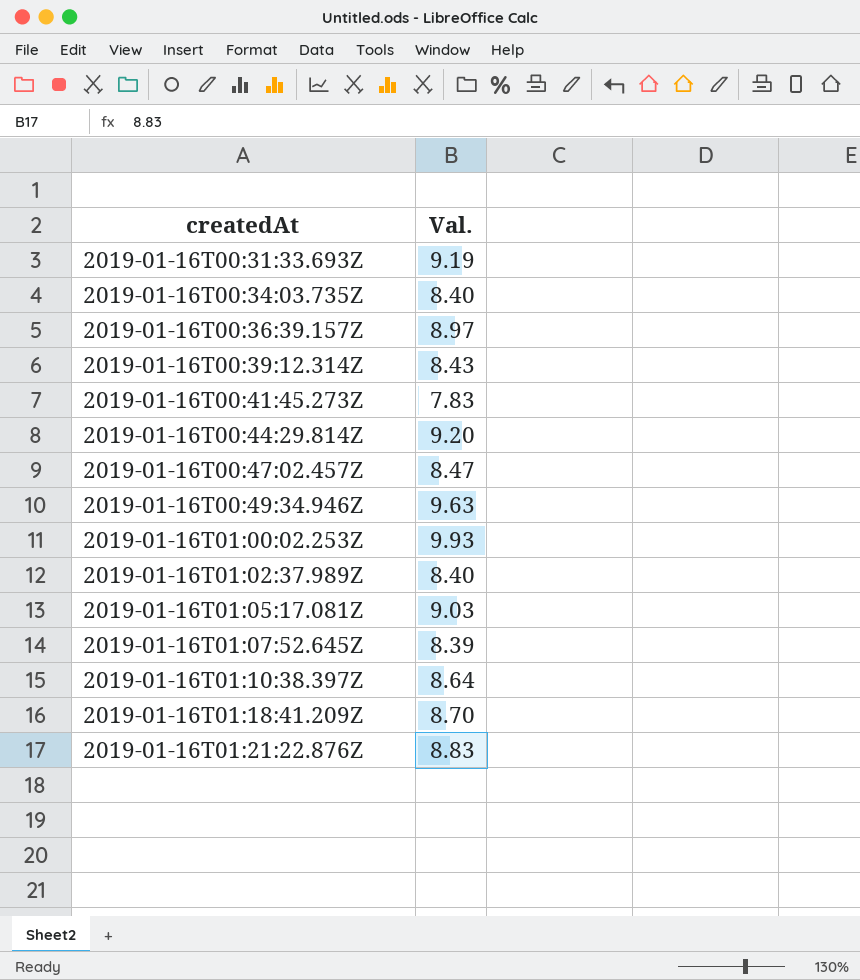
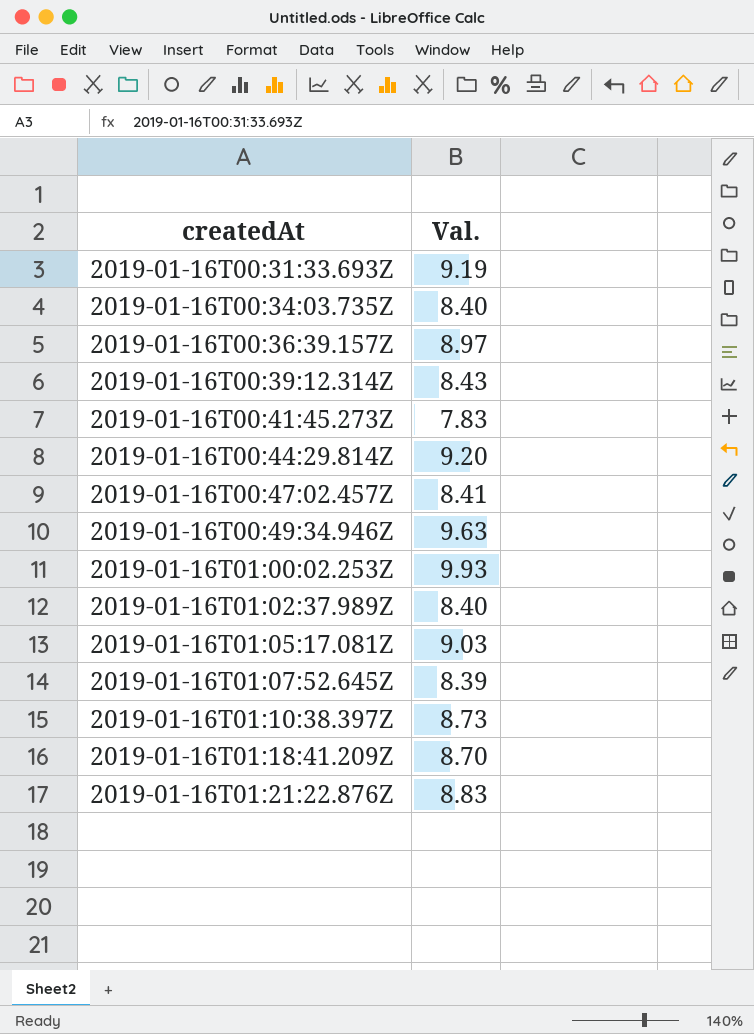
2019-01-16T00:47:02.457Z | Val.: 8.47 -> 8.41
2019-01-16T01:10:38.397Z | Val.: 8.64 -> 8.73

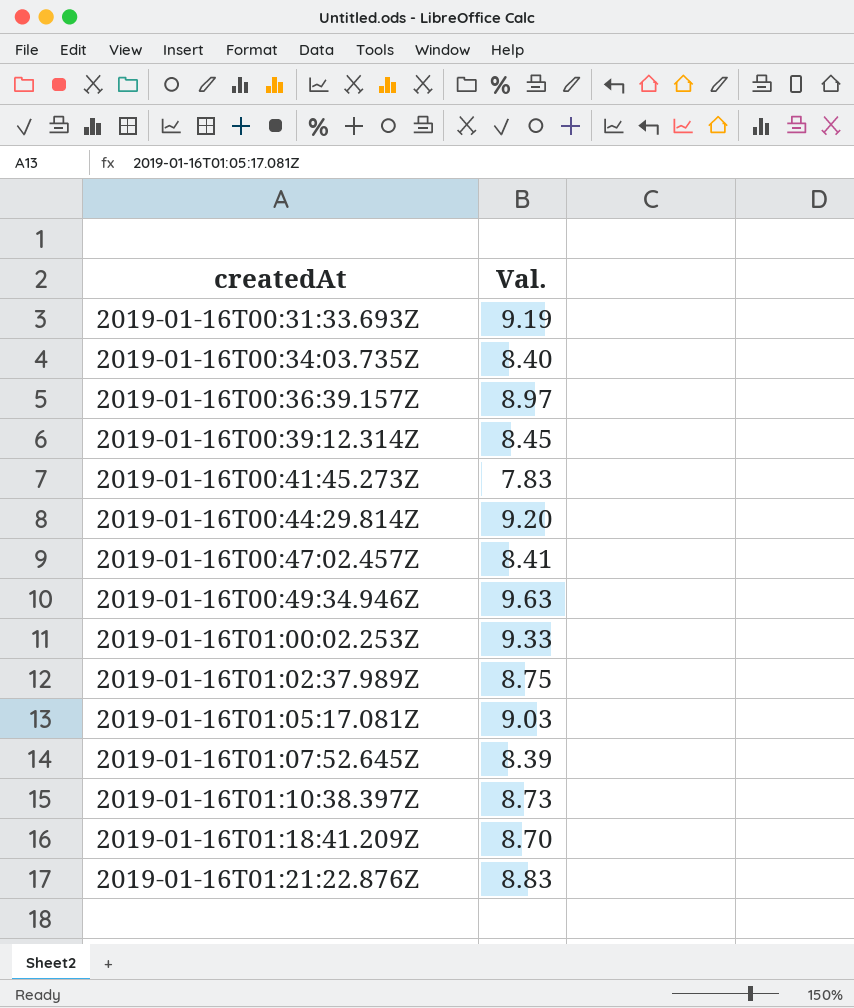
2019-01-16T00:39:12.314Z | Val.: 8.43 -> 8.45
2019-01-16T01:00:02.253Z | Val.: 9.93 -> 9.33
2019-01-16T01:02:37.989Z | Val.: 8.40 -> 8.75

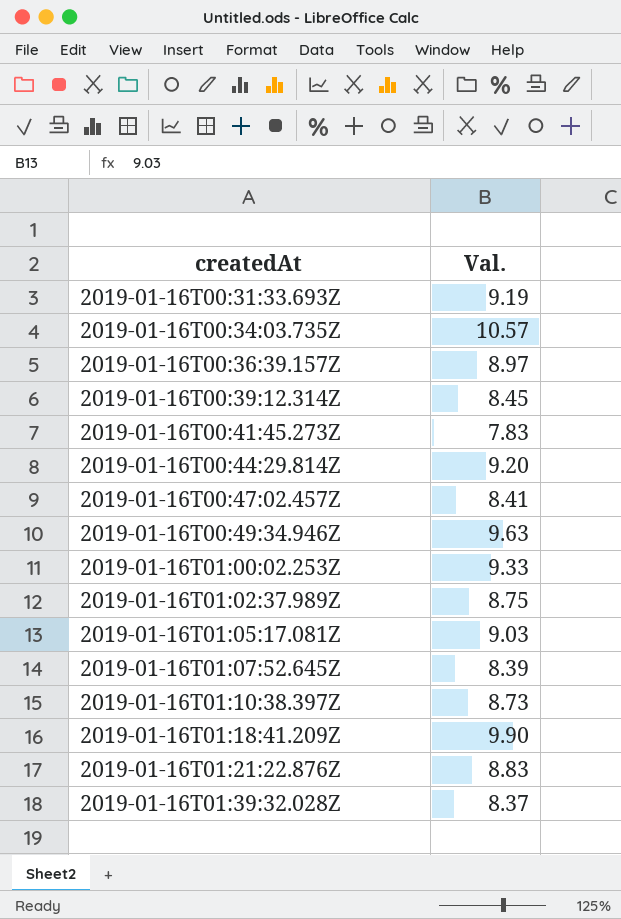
2019-01-16T00:34:03.735Z | Val.: 8.40 -> 10.57
2019-01-16T01:18:41.209Z | Val.: 8.70 -> 9.90
row 2019-01-16T01:39:32.028Z: none -> 8.37

